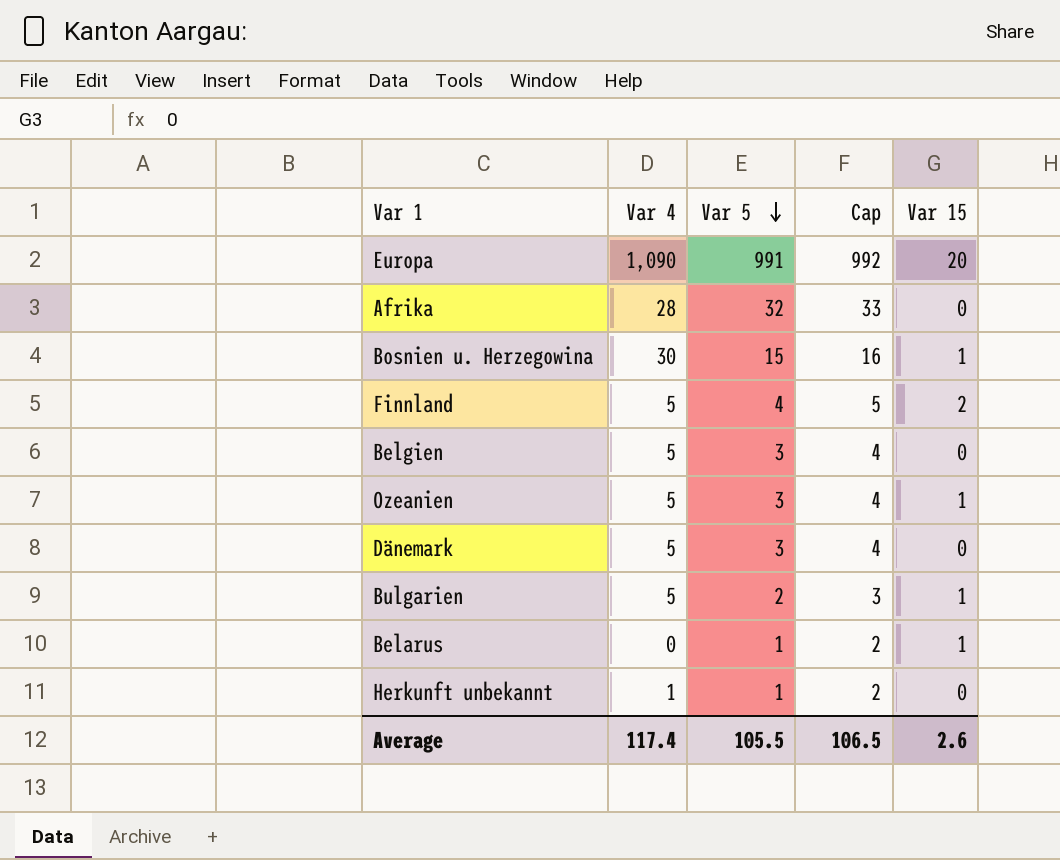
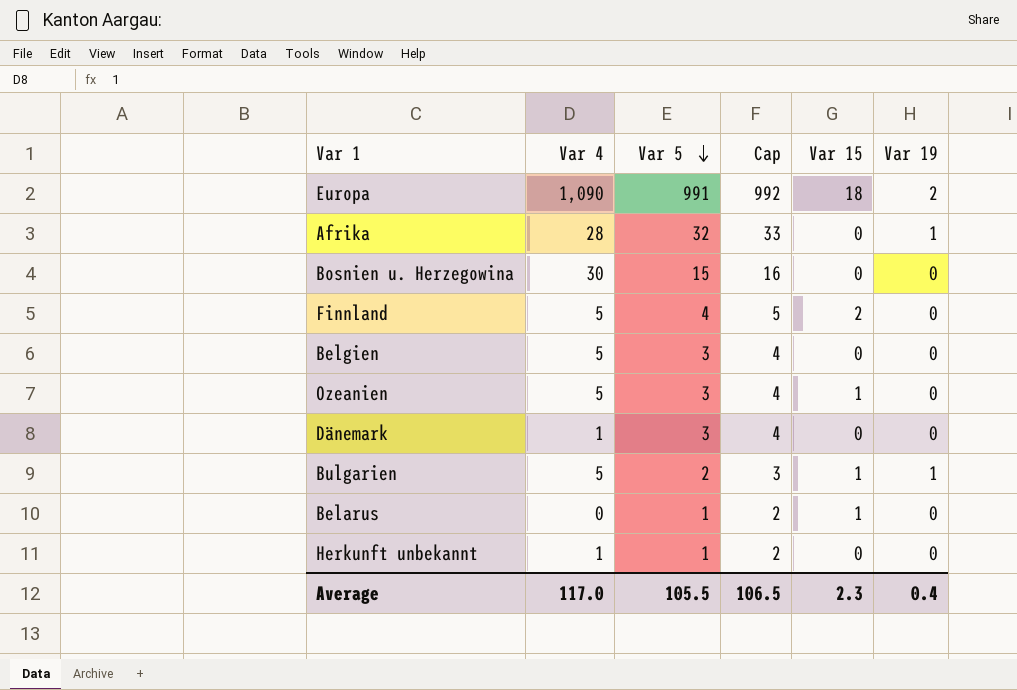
column Var 19 | position: none -> 6
Europa | Var 15: 20 -> 18
Bosnien u. Herzegowina | Var 15: 1 -> 0
Dänemark | Var 4: 5 -> 1
Average | Var 4: 117.4 -> 117.0
Average | Var 15: 2.6 -> 2.3

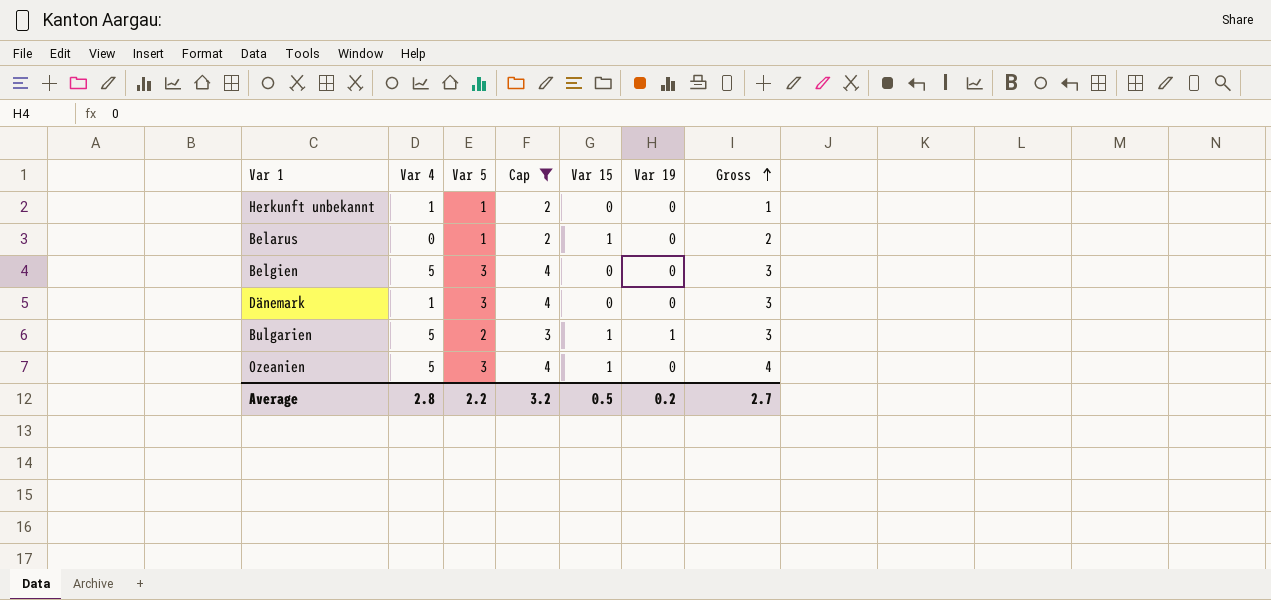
filter: none -> Cap <= 4
row order: Var 5 descending -> Gross ascending
column Gross | formula: none -> [Var 5] + [Var 15]
Average | Var 4: 117.0 -> 2.8
Average | Var 5: 105.5 -> 2.2
Average | Cap: 106.5 -> 3.2
Average | Var 15: 2.3 -> 0.5
Average | Var 19: 0.4 -> 0.2

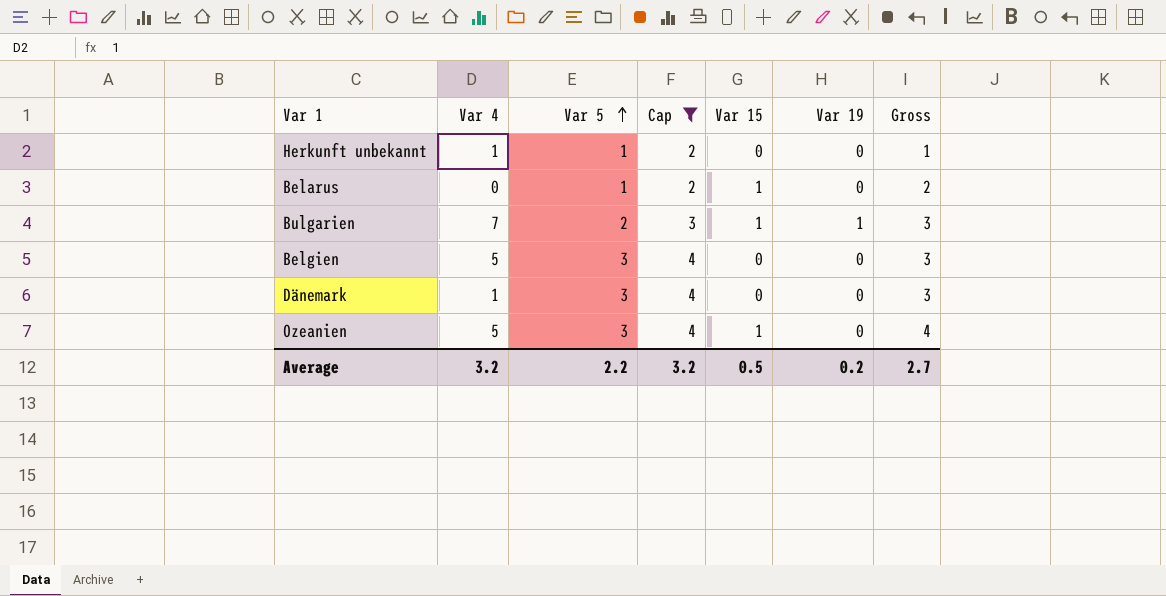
row order: Gross ascending -> Var 5 ascending
Bulgarien | Var 4: 5 -> 7
Average | Var 4: 2.8 -> 3.2

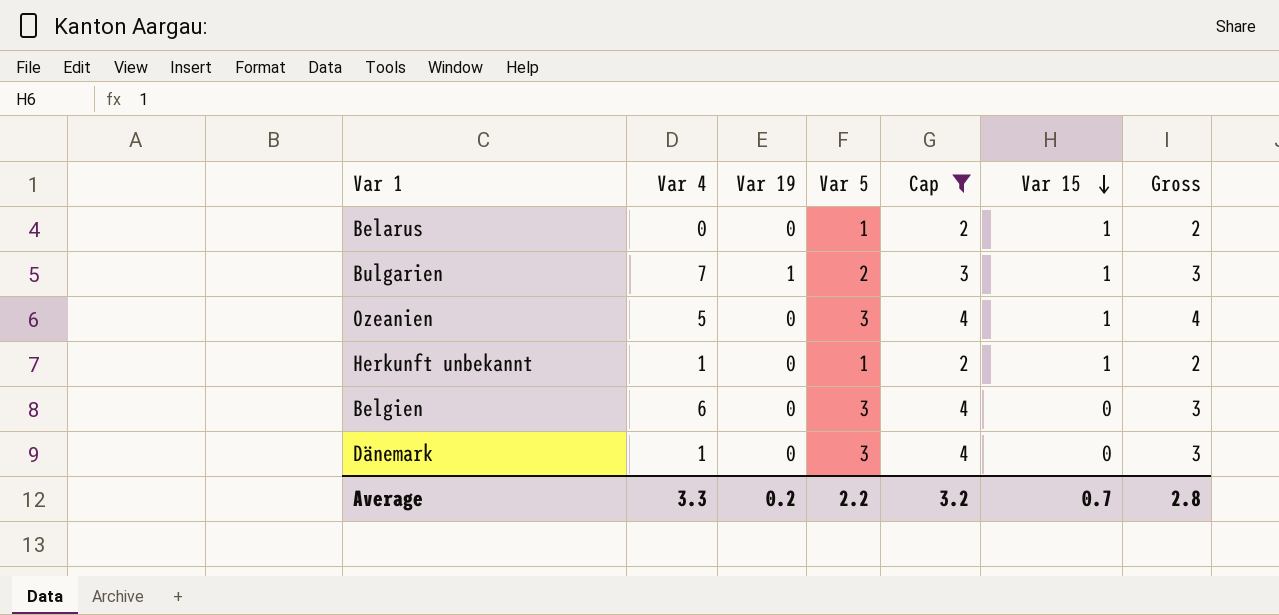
row order: Var 5 ascending -> Var 15 descending
column Var 19 | position: 6 -> 3
Herkunft unbekannt | Var 15: 0 -> 1
Herkunft unbekannt | Gross: 1 -> 2
Belgien | Var 4: 5 -> 6
Average | Var 4: 3.2 -> 3.3
Average | Var 15: 0.5 -> 0.7
Average | Gross: 2.7 -> 2.8

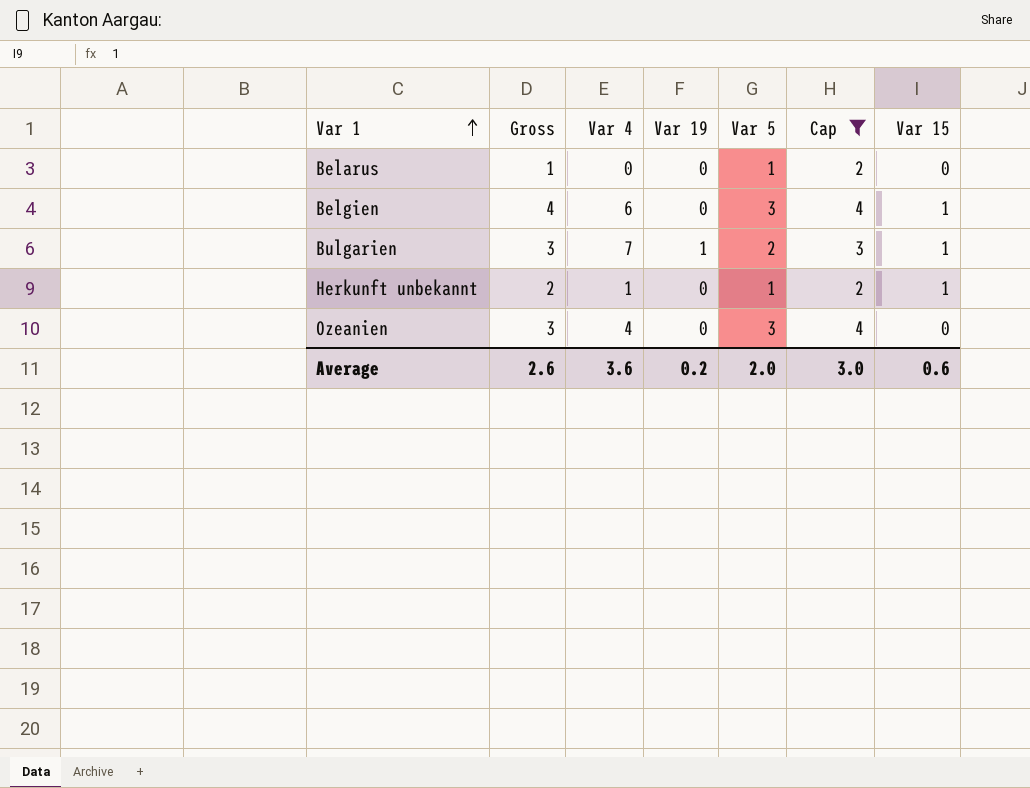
row order: Var 15 descending -> Var 1 ascending
column Gross | position: 7 -> 2
row Dänemark: 1 | 0 | 3 | 4 | 0 | 3 -> none
Belarus | Gross: 2 -> 1
Belarus | Var 15: 1 -> 0
Belgien | Gross: 3 -> 4
Belgien | Var 15: 0 -> 1
Ozeanien | Gross: 4 -> 3
Ozeanien | Var 4: 5 -> 4
Ozeanien | Var 15: 1 -> 0
Average | Gross: 2.8 -> 2.6
Average | Var 4: 3.3 -> 3.6
Average | Var 5: 2.2 -> 2.0
Average | Cap: 3.2 -> 3.0
Average | Var 15: 0.7 -> 0.6

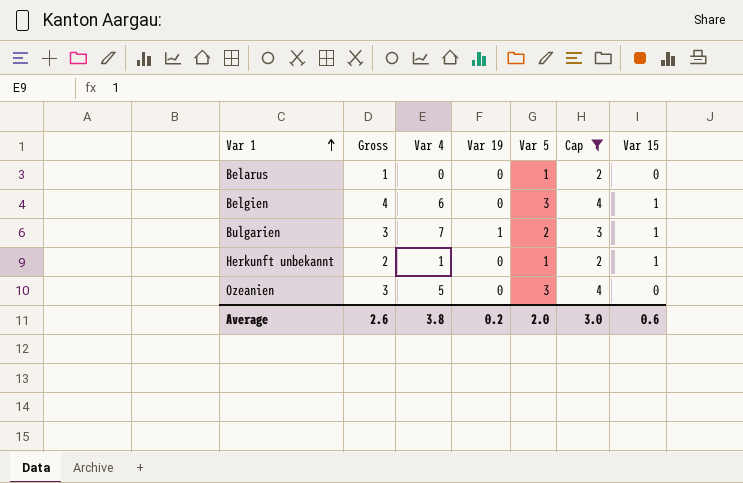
Ozeanien | Var 4: 4 -> 5
Average | Var 4: 3.6 -> 3.8

